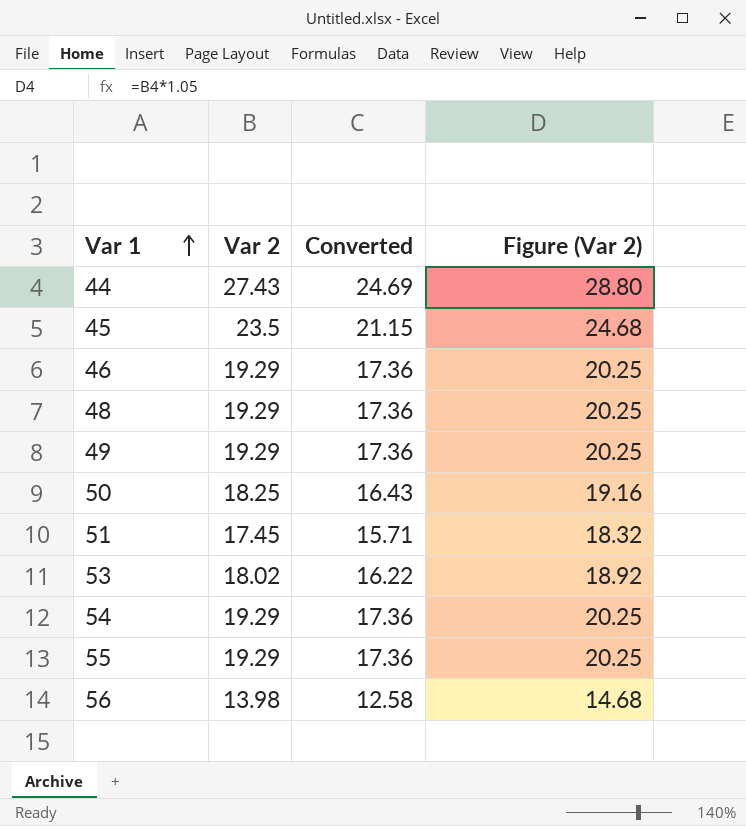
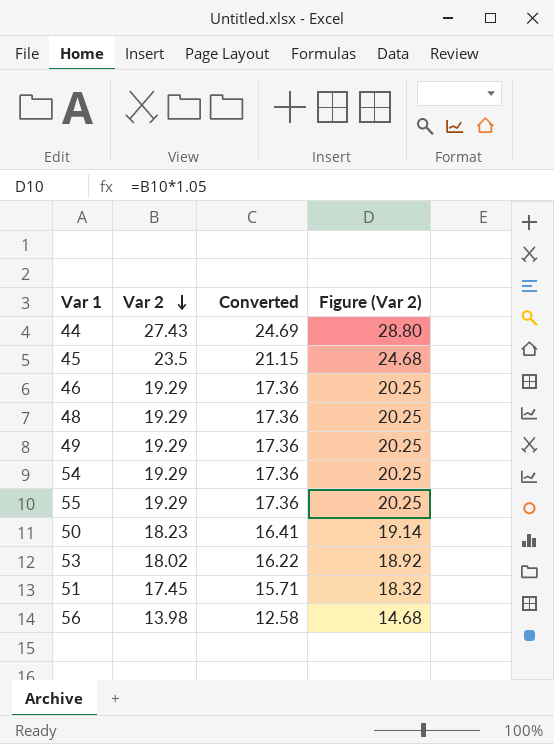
row order: Var 1 ascending -> Var 2 descending
50 | Var 2: 18.25 -> 18.23
50 | Converted: 16.43 -> 16.41
50 | Figure (Var 2): 19.16 -> 19.14

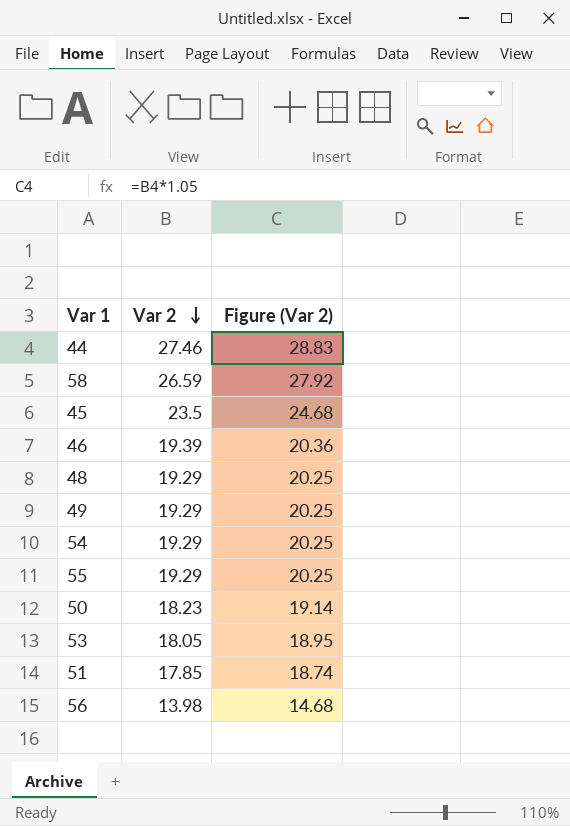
column Converted | formula: [Var 2] * 0.9 -> none
44 | Var 2: 27.43 -> 27.46
44 | Figure (Var 2): 28.80 -> 28.83
row 58: none -> 26.59 | 27.92
46 | Var 2: 19.29 -> 19.39
46 | Figure (Var 2): 20.25 -> 20.36
53 | Var 2: 18.02 -> 18.05
53 | Figure (Var 2): 18.92 -> 18.95
51 | Var 2: 17.45 -> 17.85
51 | Figure (Var 2): 18.32 -> 18.74

